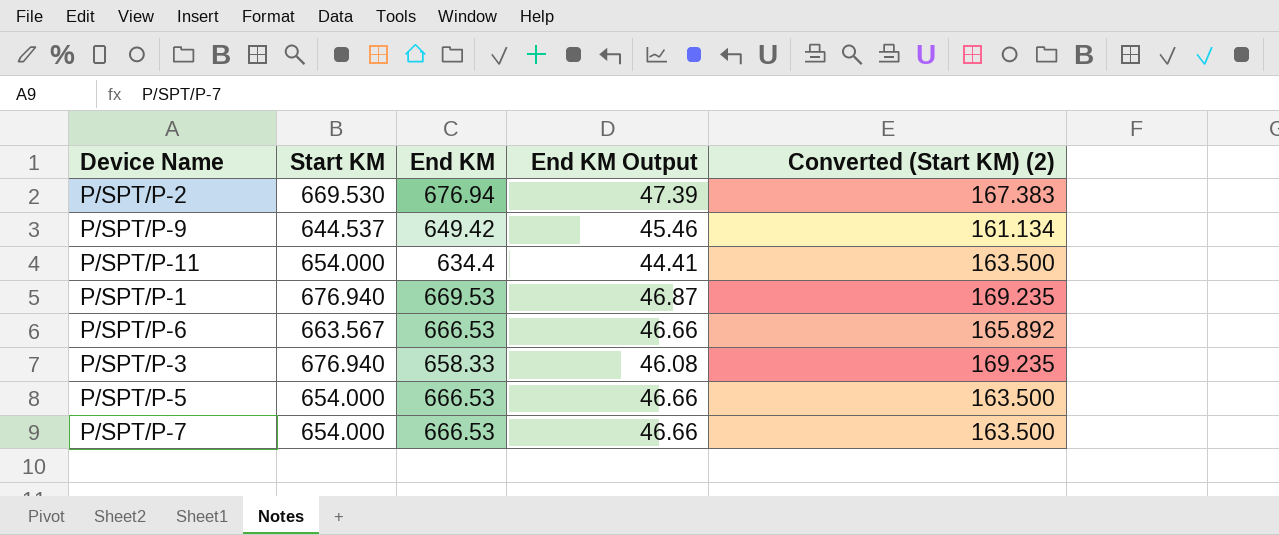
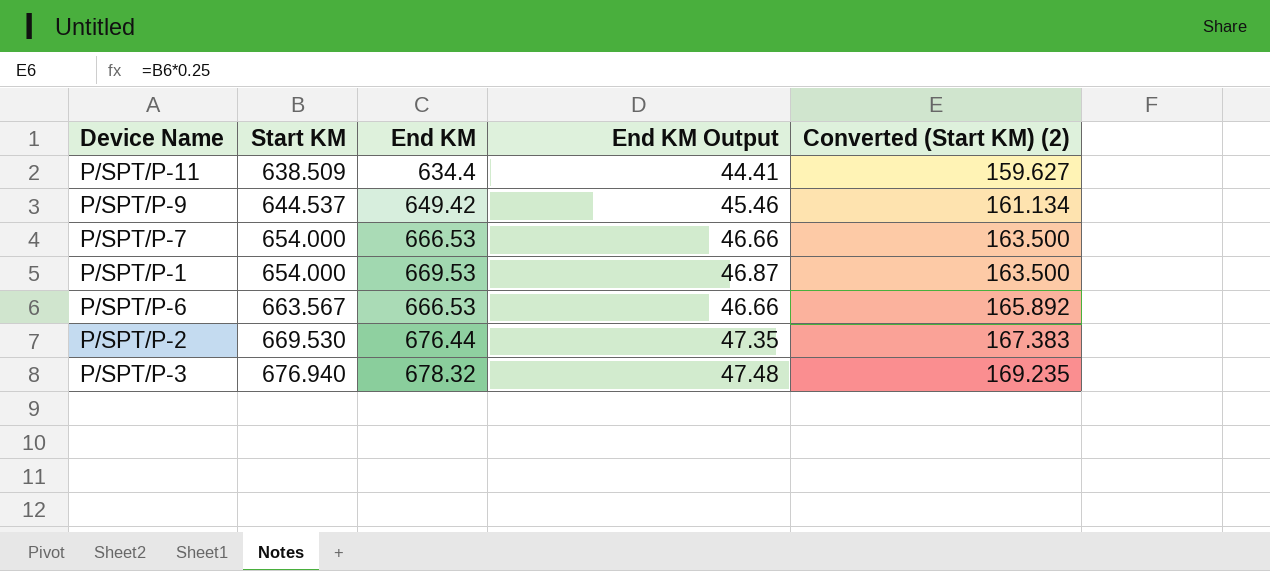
row order: none -> Start KM ascending
row P/SPT/P-5: 654.000 | 666.53 | 46.66 | 163.500 -> none
P/SPT/P-11 | Start KM: 654.000 -> 638.509
P/SPT/P-11 | Converted (Start KM) (2): 163.500 -> 159.627
P/SPT/P-1 | Start KM: 676.940 -> 654.000
P/SPT/P-1 | Converted (Start KM) (2): 169.235 -> 163.500
P/SPT/P-2 | End KM: 676.94 -> 676.44
P/SPT/P-2 | End KM Output: 47.39 -> 47.35
P/SPT/P-3 | End KM: 658.33 -> 678.32
P/SPT/P-3 | End KM Output: 46.08 -> 47.48

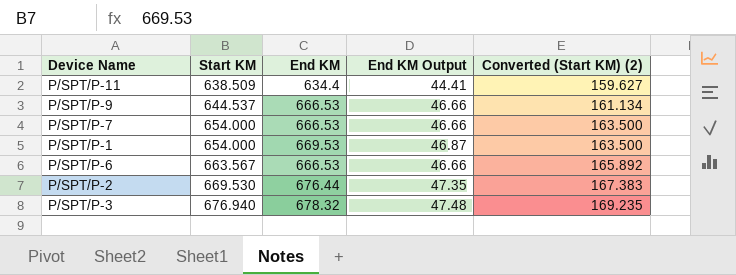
P/SPT/P-9 | End KM: 649.42 -> 666.53
P/SPT/P-9 | End KM Output: 45.46 -> 46.66

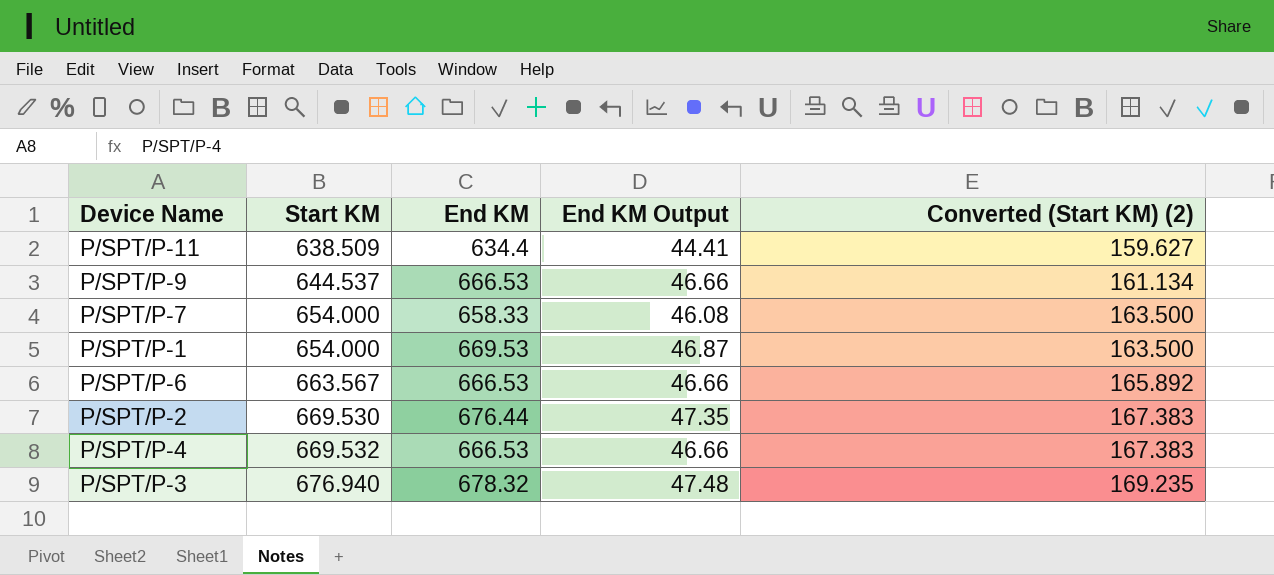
P/SPT/P-7 | End KM: 666.53 -> 658.33
P/SPT/P-7 | End KM Output: 46.66 -> 46.08
row P/SPT/P-4: none -> 669.532 | 666.53 | 46.66 | 167.383

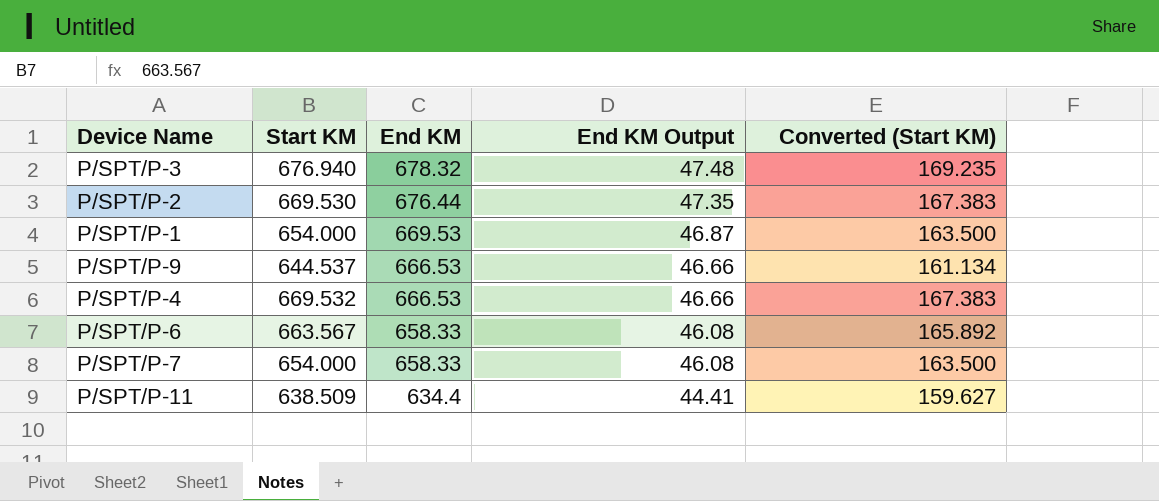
row order: Start KM ascending -> End KM descending
column name: Converted (Start KM) (2) -> Converted (Start KM)
P/SPT/P-6 | End KM: 666.53 -> 658.33
P/SPT/P-6 | End KM Output: 46.66 -> 46.08

